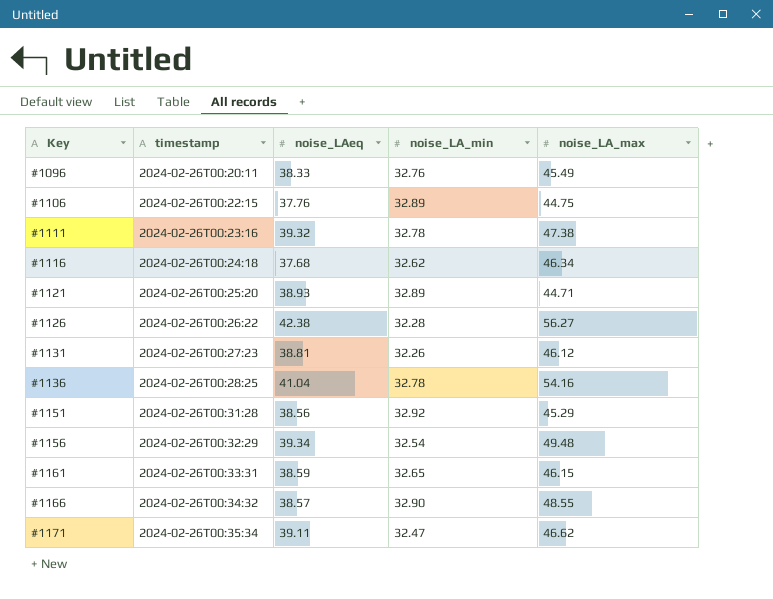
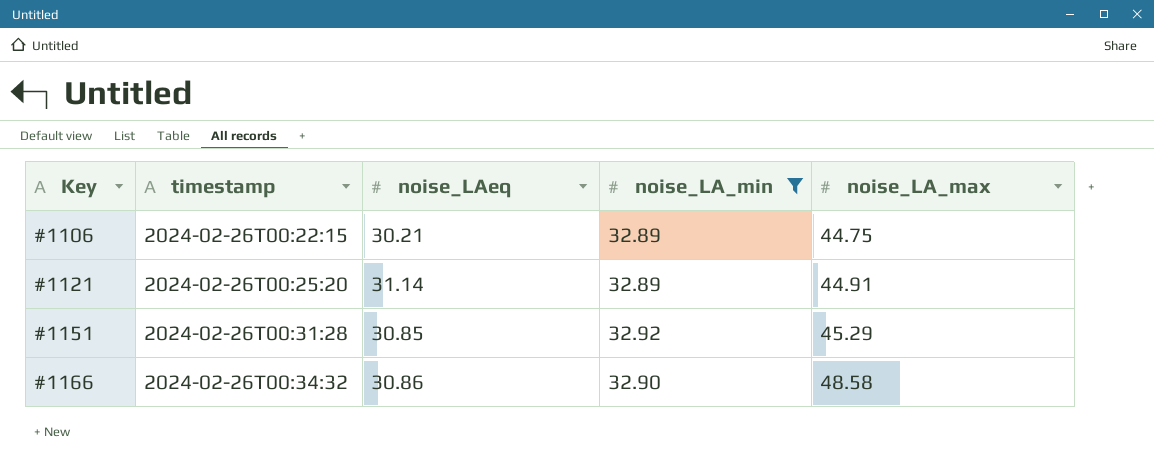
filter: none -> noise_LA_min >= 32.89
#1106 | noise_LAeq: 37.76 -> 30.21
#1121 | noise_LAeq: 38.93 -> 31.14
#1121 | noise_LA_max: 44.71 -> 44.91
#1151 | noise_LAeq: 38.56 -> 30.85
#1166 | noise_LAeq: 38.57 -> 30.86
#1166 | noise_LA_max: 48.55 -> 48.58

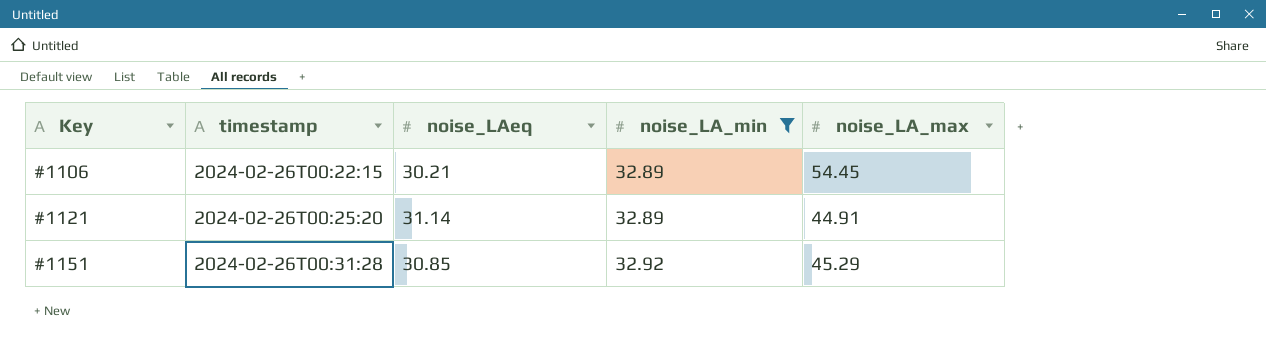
row #1166: 2024-02-26T00:34:32 | 30.86 | 32.90 | 48.58 -> none
#1106 | noise_LA_max: 44.75 -> 54.45

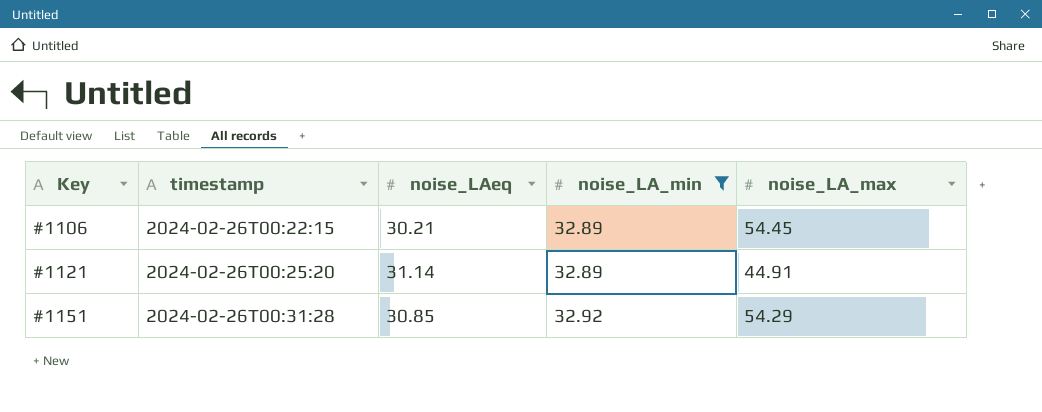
#1151 | noise_LA_max: 45.29 -> 54.29

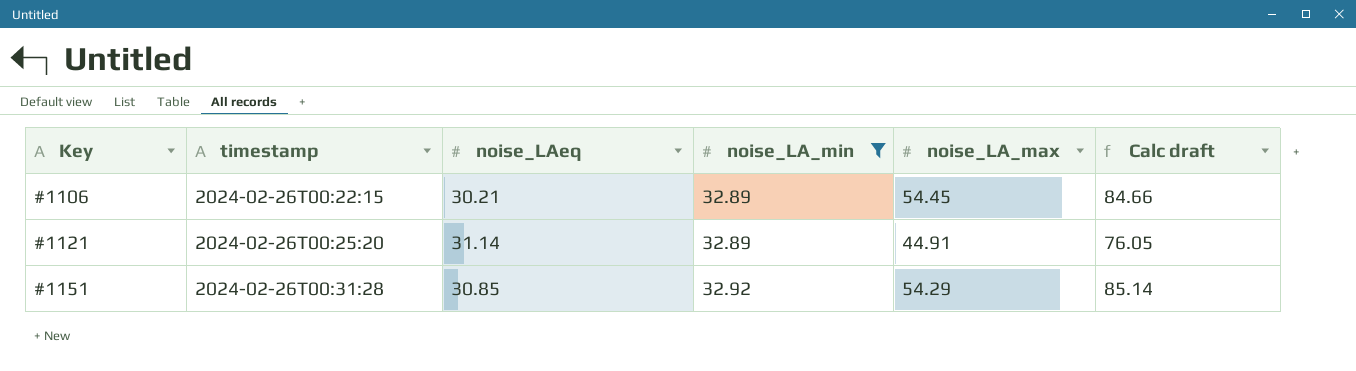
column Calc draft | formula: none -> [noise_LAeq] + [noise_LA_max]

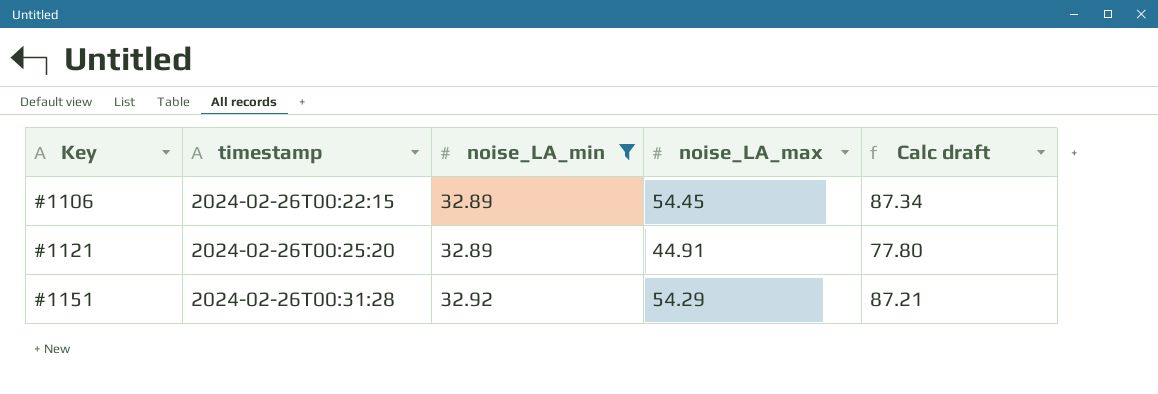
column noise_LAeq | position: 3 -> none
column Calc draft | formula: [noise_LAeq] + [noise_LA_max] -> [noise_LA_min] + [noise_LA_max]

